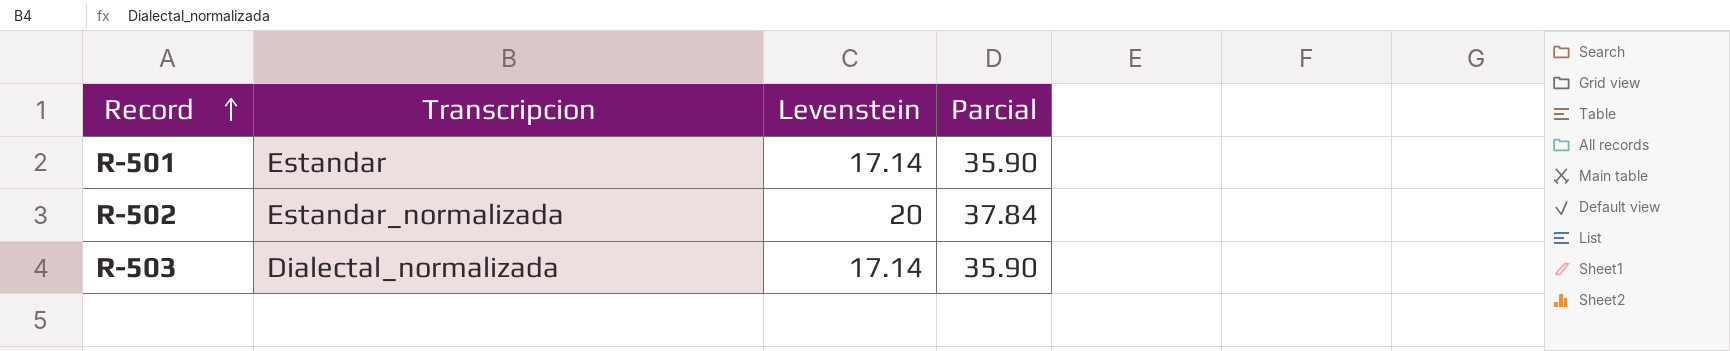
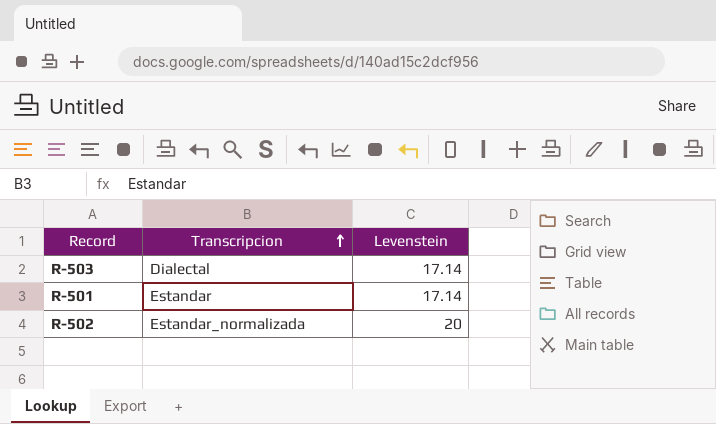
row order: Record ascending -> Transcripcion ascending
column Parcial | position: 4 -> none
R-503 | Transcripcion: Dialectal_normalizada -> Dialectal

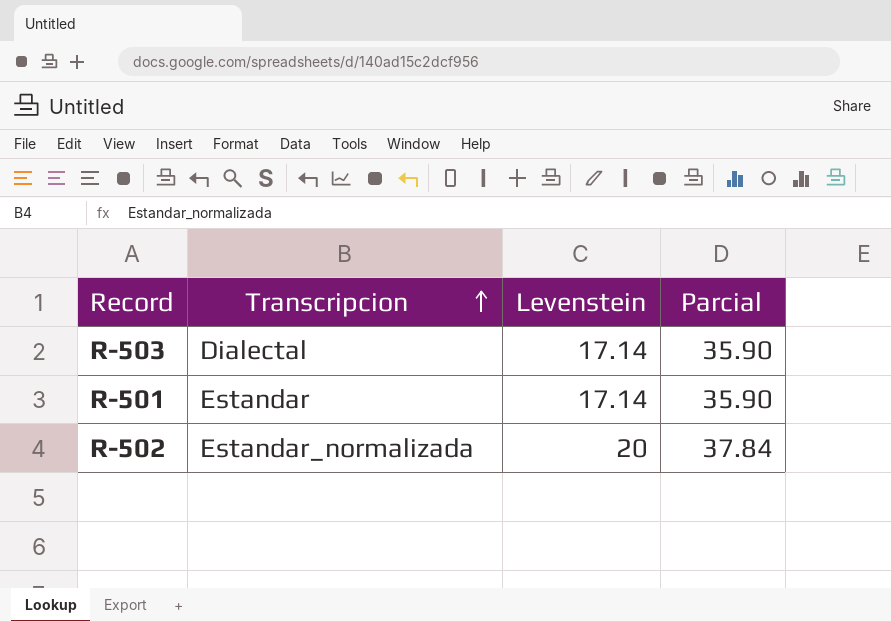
column Parcial | position: none -> 4

